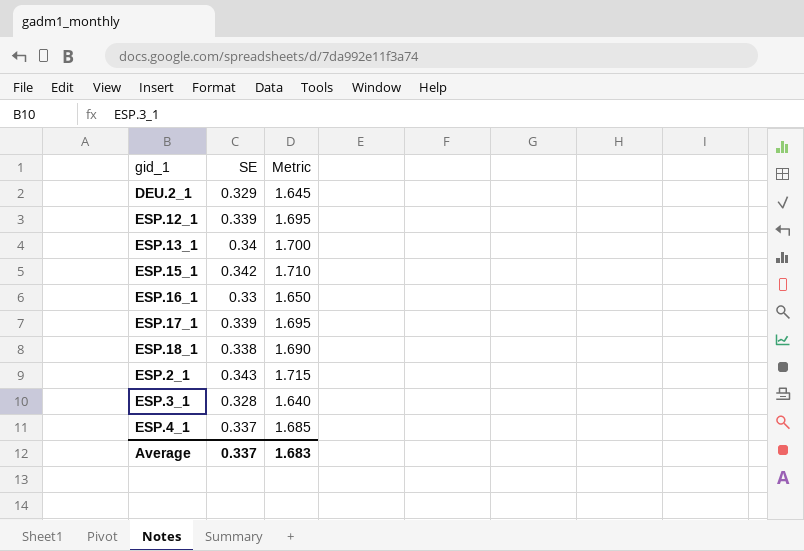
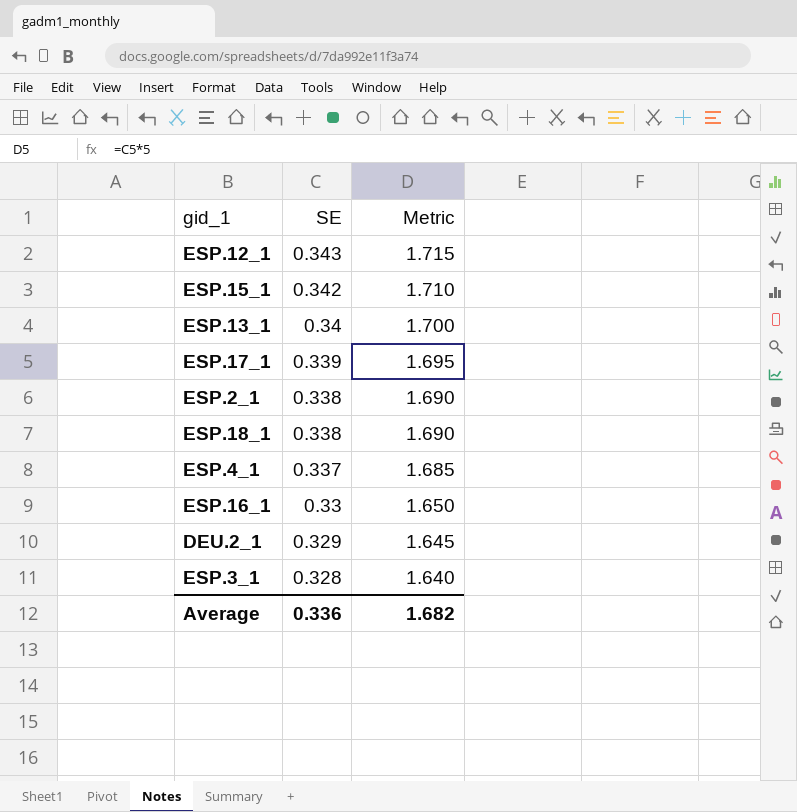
row order: none -> SE descending
ESP.12_1 | SE: 0.339 -> 0.343
ESP.12_1 | Metric: 1.695 -> 1.715
ESP.2_1 | SE: 0.343 -> 0.338
ESP.2_1 | Metric: 1.715 -> 1.690
Average | SE: 0.337 -> 0.336
Average | Metric: 1.683 -> 1.682

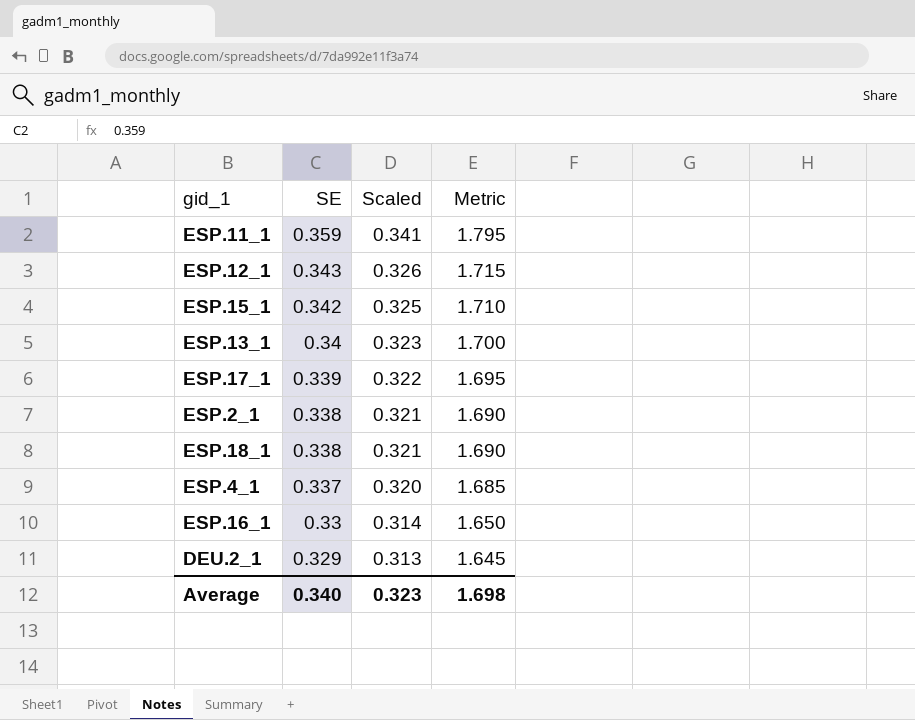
column Scaled | formula: none -> [SE] * 0.95
row ESP.3_1: 0.328 | 1.640 -> none
row ESP.11_1: none -> 0.359 | 0.341 | 1.795
Average | SE: 0.336 -> 0.340
Average | Metric: 1.682 -> 1.698

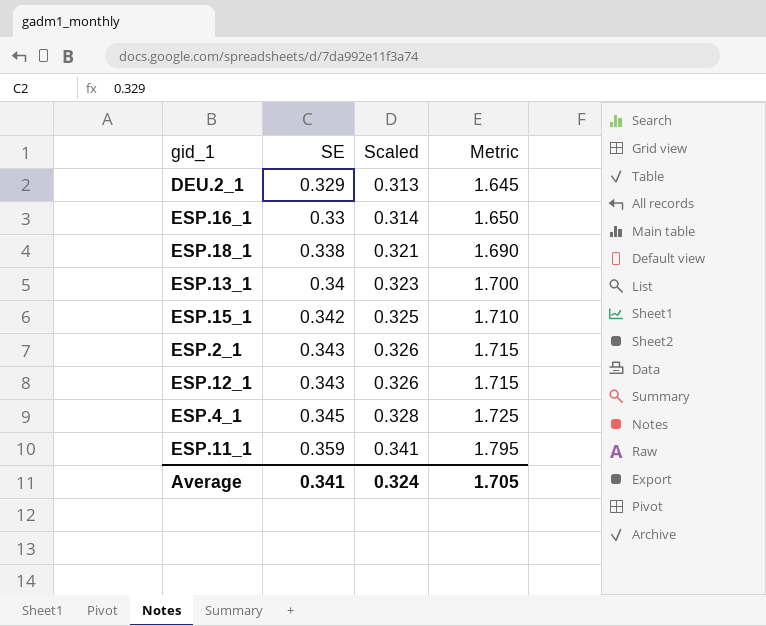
row order: SE descending -> SE ascending
row ESP.17_1: 0.339 | 0.322 | 1.695 -> none
ESP.2_1 | SE: 0.338 -> 0.343
ESP.2_1 | Scaled: 0.321 -> 0.326
ESP.2_1 | Metric: 1.690 -> 1.715
ESP.4_1 | SE: 0.337 -> 0.345
ESP.4_1 | Scaled: 0.320 -> 0.328
ESP.4_1 | Metric: 1.685 -> 1.725
Average | SE: 0.340 -> 0.341
Average | Scaled: 0.323 -> 0.324
Average | Metric: 1.698 -> 1.705

